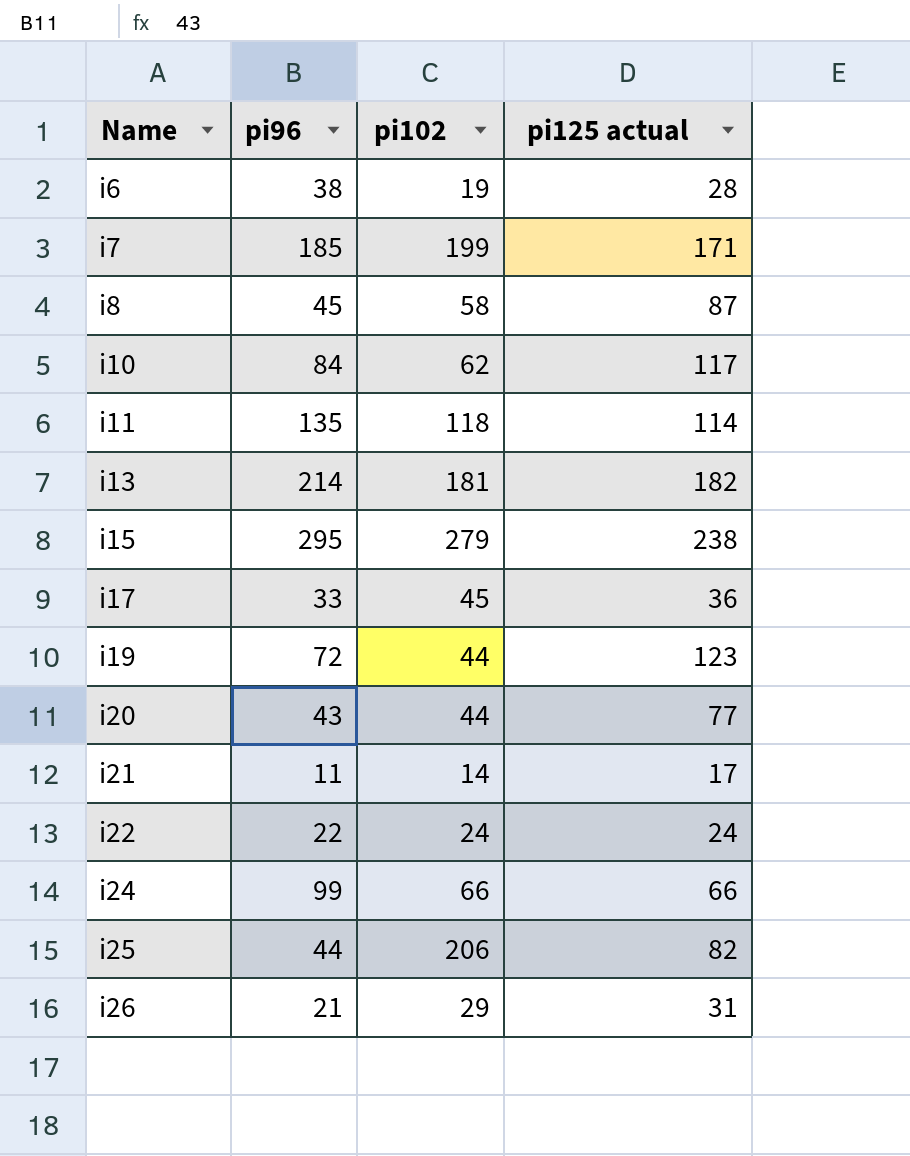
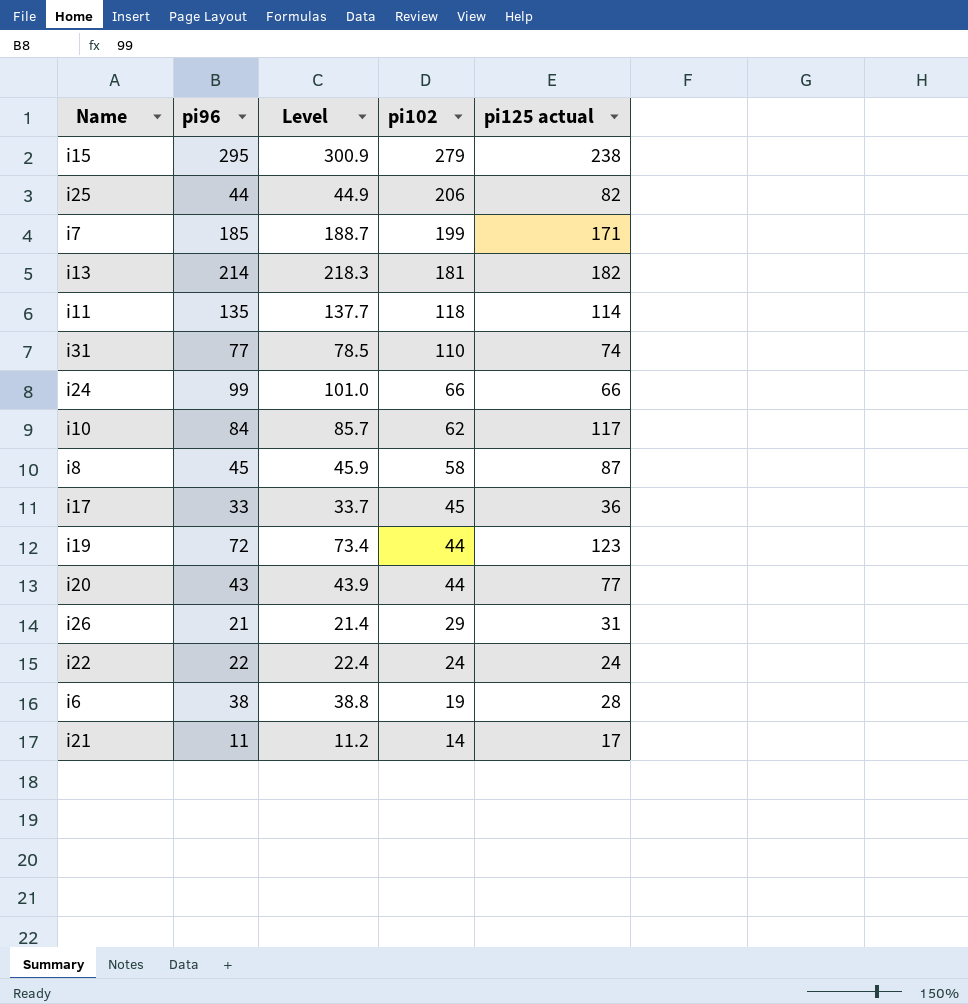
row order: Name ascending -> pi102 descending
column Level | formula: none -> [pi96] * 1.02
row i31: none -> 77 | 78.5 | 110 | 74

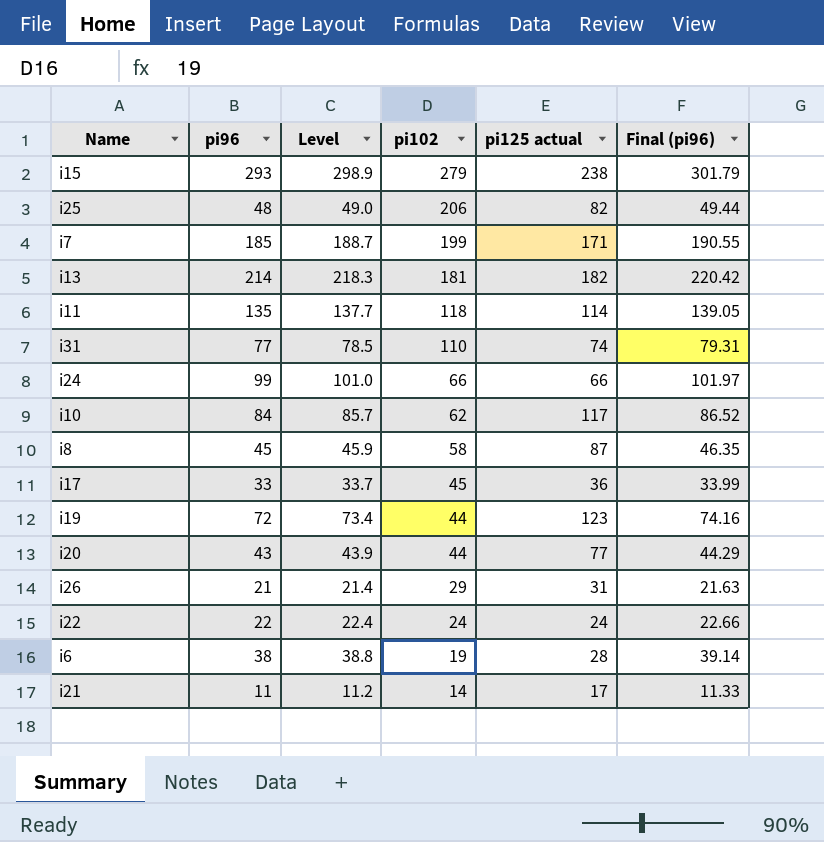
column Final (pi96) | formula: none -> [pi96] * 1.03
i15 | pi96: 295 -> 293
i15 | Level: 300.9 -> 298.9
i25 | pi96: 44 -> 48
i25 | Level: 44.9 -> 49.0

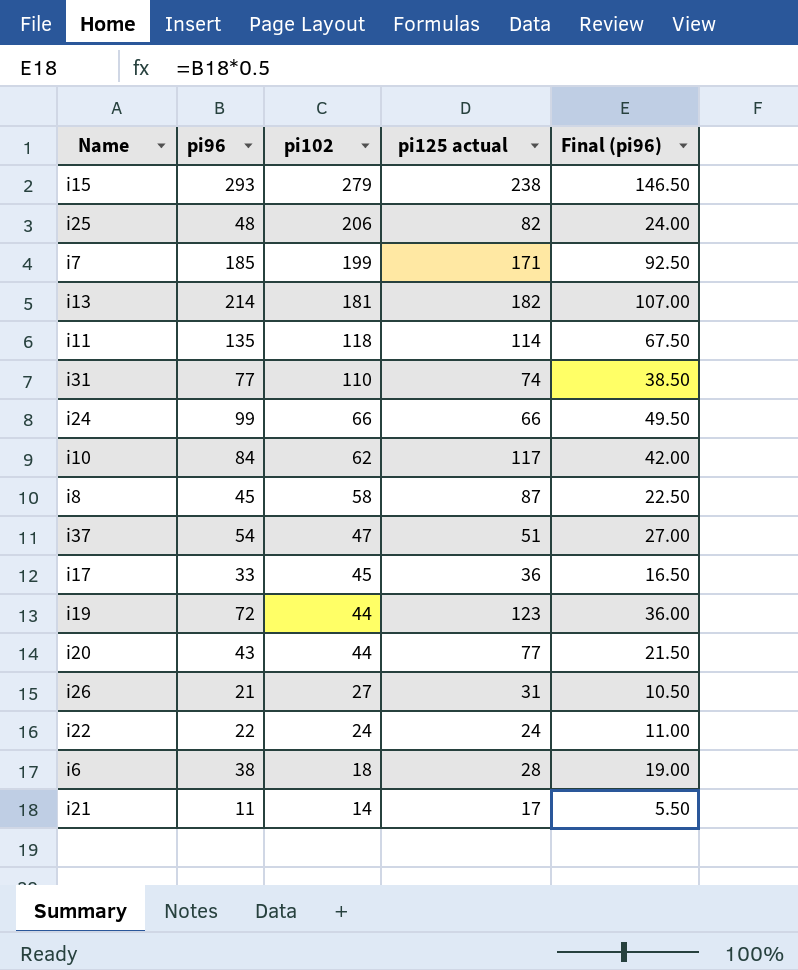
column Level | formula: [pi96] * 1.02 -> none
column Final (pi96) | formula: [pi96] * 1.03 -> [pi96] * 0.5
row i37: none -> 54 | 47 | 51 | 27.00
i26 | pi102: 29 -> 27
i6 | pi102: 19 -> 18

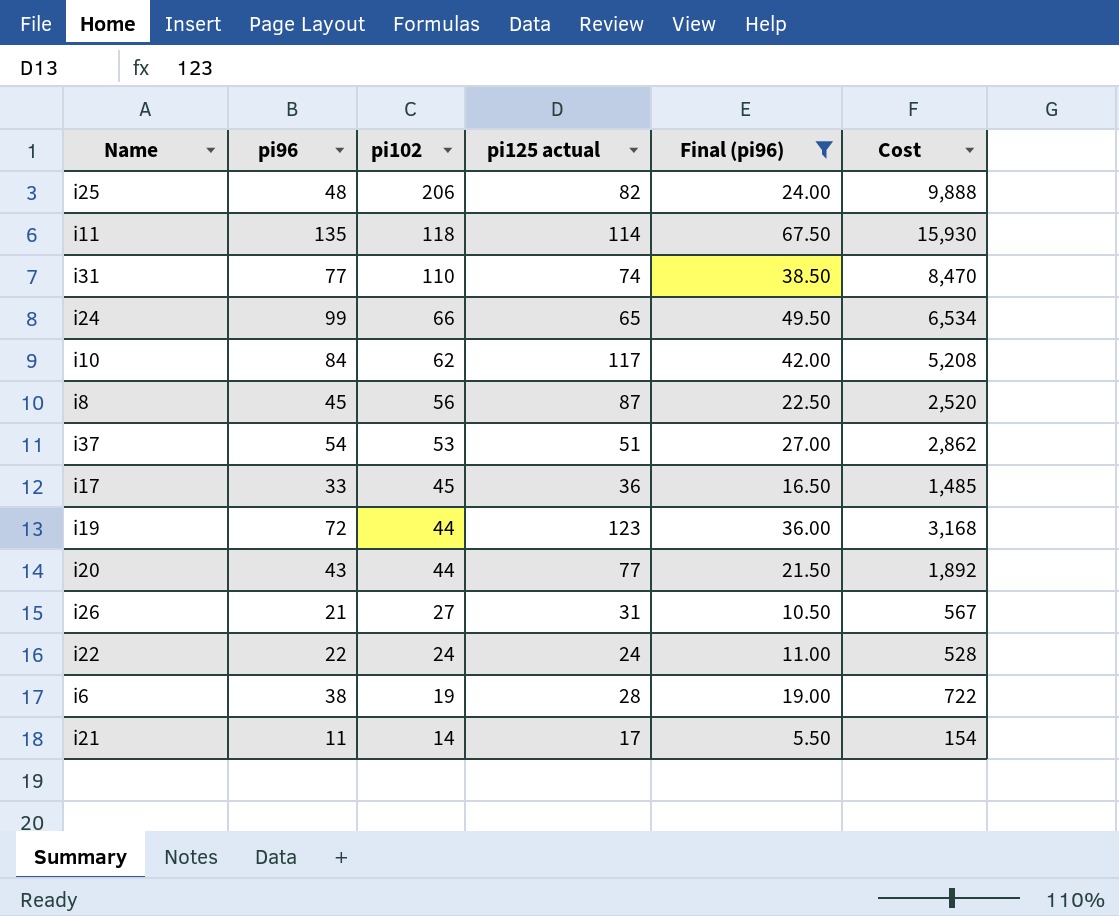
filter: none -> Final (pi96) <= 67.50
column Cost | formula: none -> [pi96] * [pi102]
i24 | pi125 actual: 66 -> 65
i8 | pi102: 58 -> 56
i37 | pi102: 47 -> 53
i6 | pi102: 18 -> 19

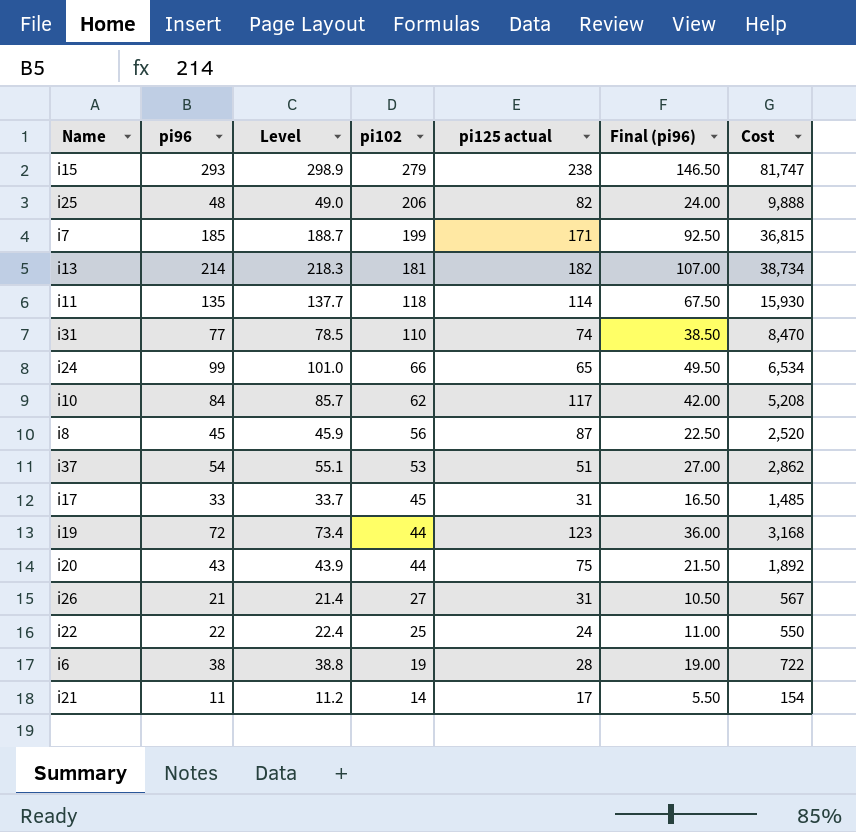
filter: Final (pi96) <= 67.50 -> none
column Level | formula: none -> [pi96] * 1.02
i17 | pi125 actual: 36 -> 31
i20 | pi125 actual: 77 -> 75
i22 | pi102: 24 -> 25
i22 | Cost: 528 -> 550

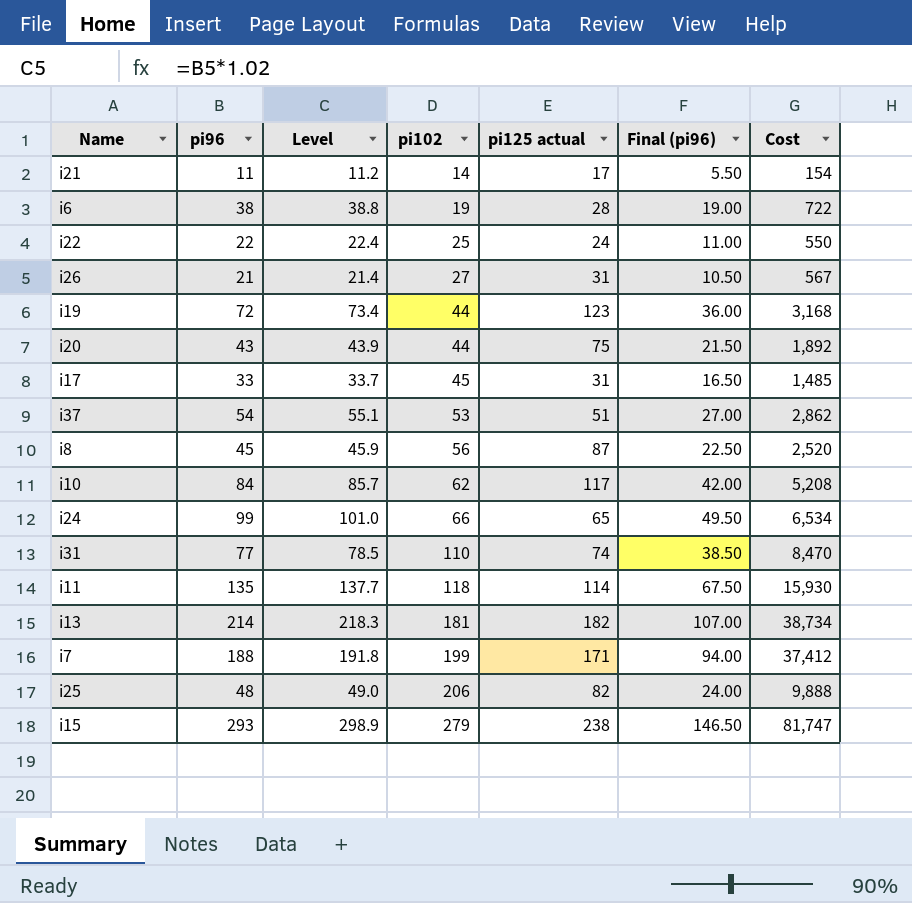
row order: pi102 descending -> pi102 ascending
i7 | pi96: 185 -> 188
i7 | Level: 188.7 -> 191.8
i7 | Final (pi96): 92.50 -> 94.00
i7 | Cost: 36,815 -> 37,412

